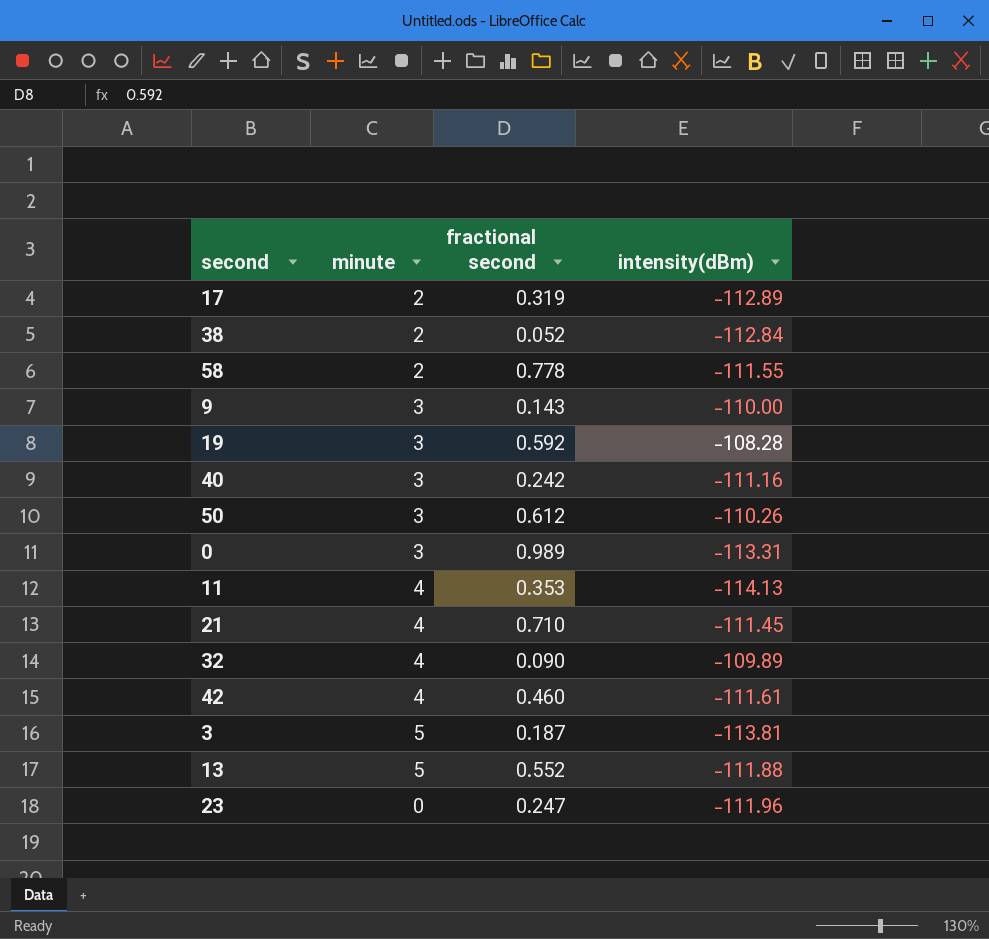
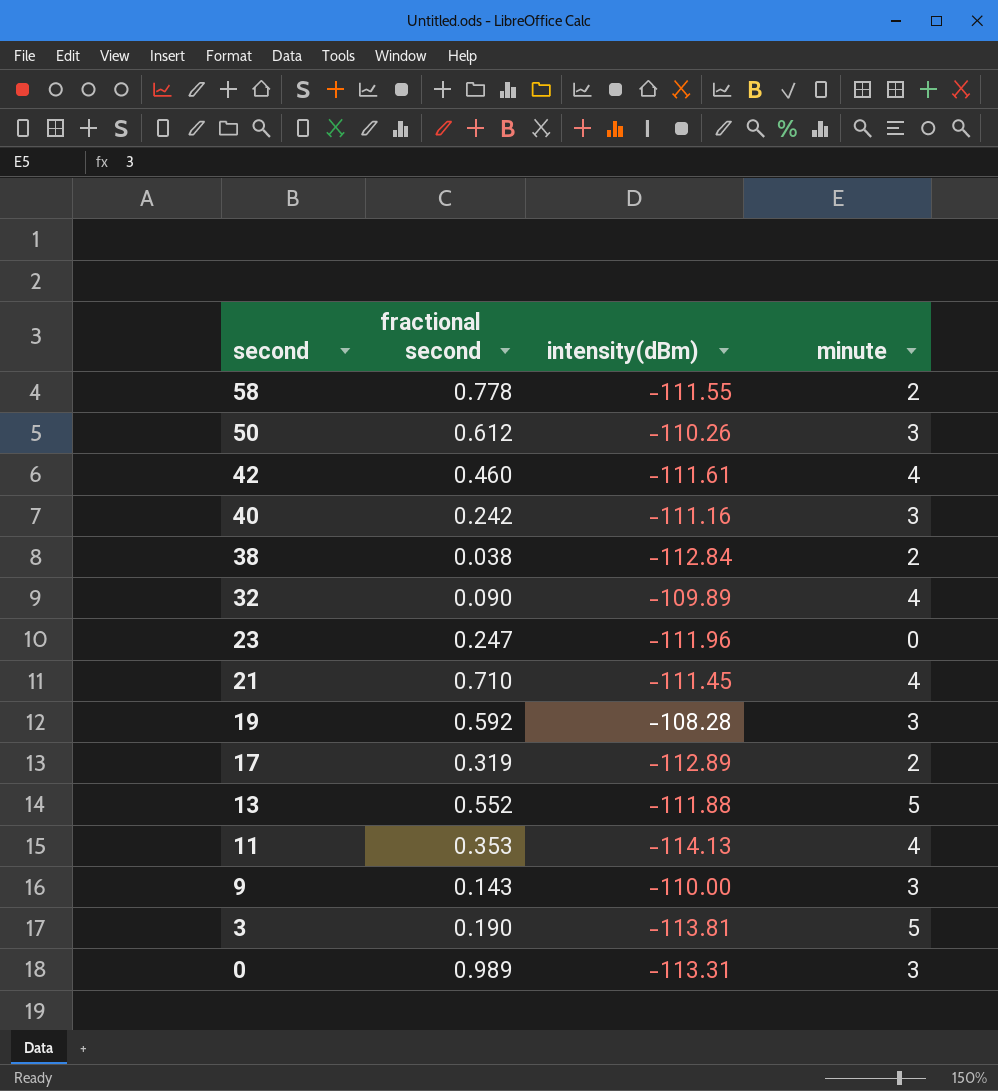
row order: none -> second descending
column minute | position: 2 -> 4
38 | fractional second: 0.052 -> 0.038
3 | fractional second: 0.187 -> 0.190

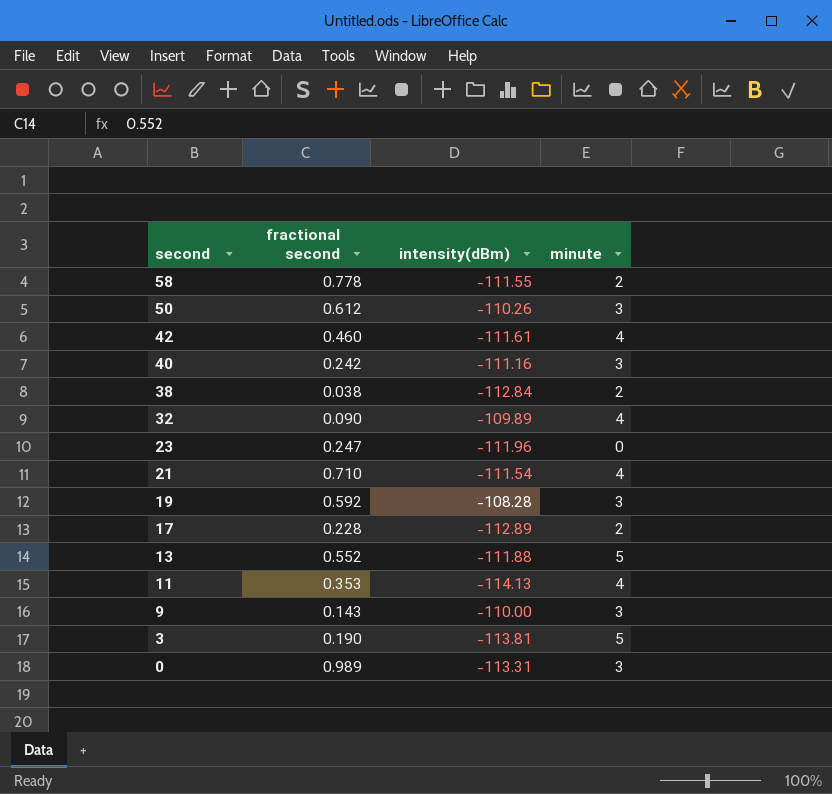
21 | intensity(dBm): -111.45 -> -111.54
17 | fractional second: 0.319 -> 0.228

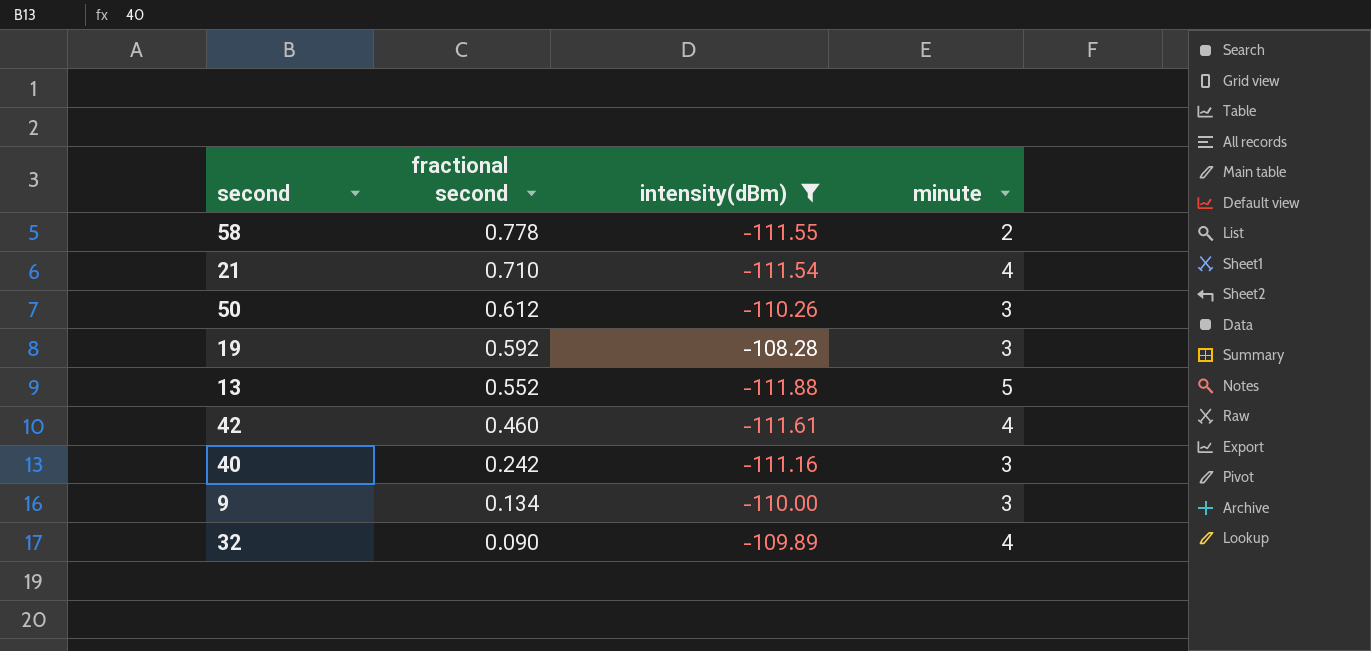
filter: none -> intensity(dBm) >= -111.88
row order: second descending -> fractional second descending
9 | fractional second: 0.143 -> 0.134

